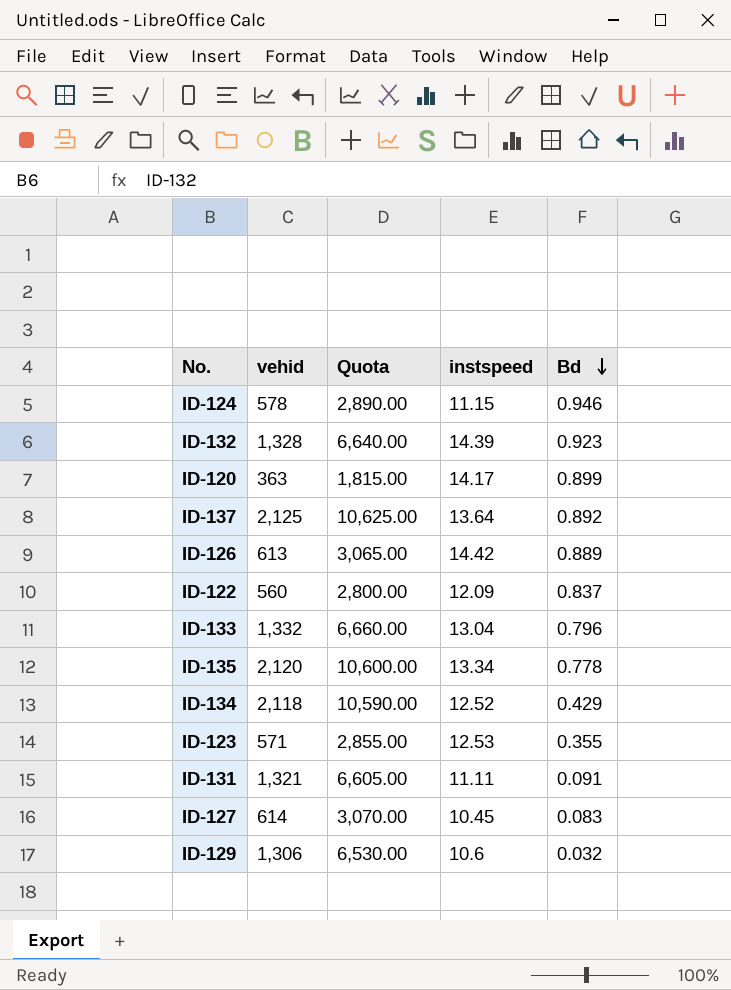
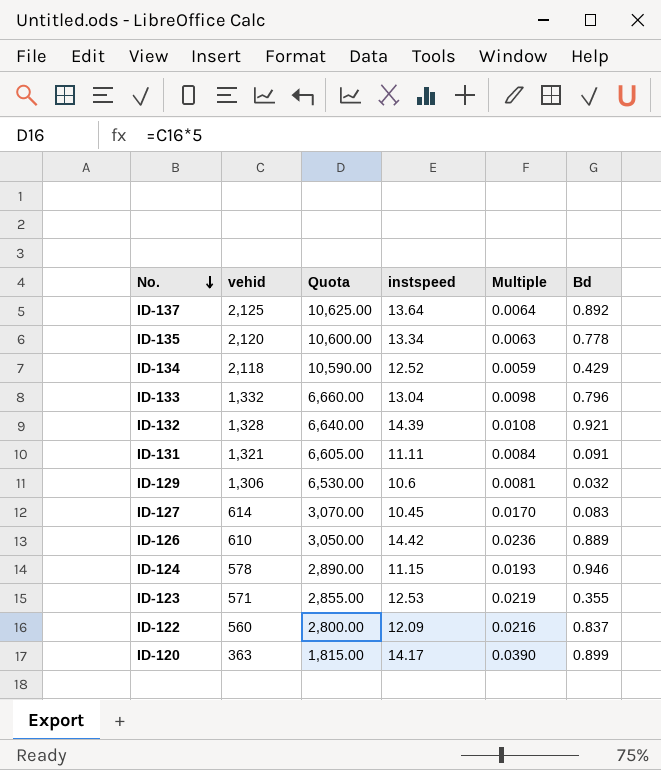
row order: Bd descending -> No. descending
column Multiple | formula: none -> [instspeed] / [vehid]
ID-132 | Bd: 0.923 -> 0.921
ID-126 | vehid: 613 -> 610
ID-126 | Quota: 3,065.00 -> 3,050.00

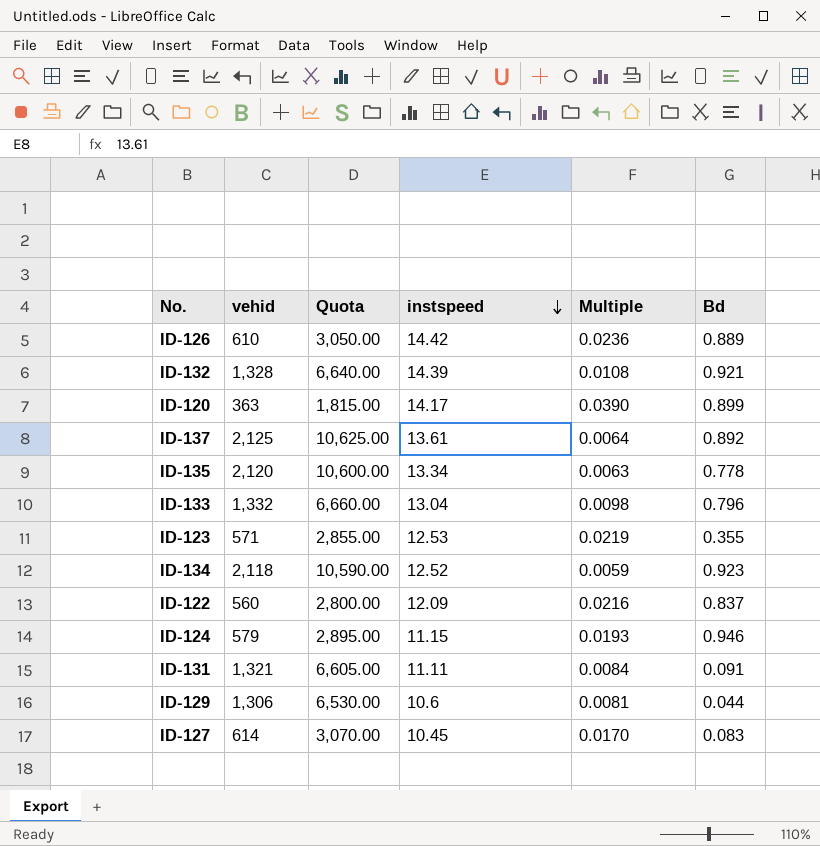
row order: No. descending -> instspeed descending
ID-137 | instspeed: 13.64 -> 13.61
ID-134 | Bd: 0.429 -> 0.923
ID-124 | vehid: 578 -> 579
ID-124 | Quota: 2,890.00 -> 2,895.00
ID-129 | Bd: 0.032 -> 0.044

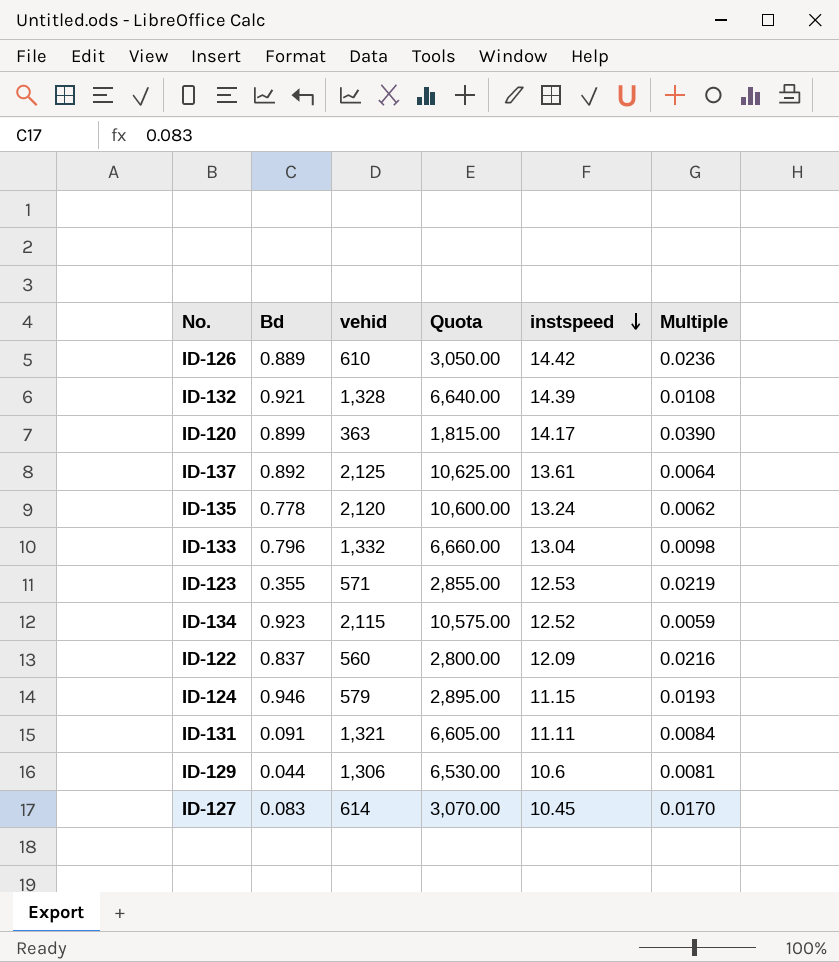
column Bd | position: 6 -> 2
ID-135 | instspeed: 13.34 -> 13.24
ID-135 | Multiple: 0.0063 -> 0.0062
ID-134 | vehid: 2,118 -> 2,115
ID-134 | Quota: 10,590.00 -> 10,575.00

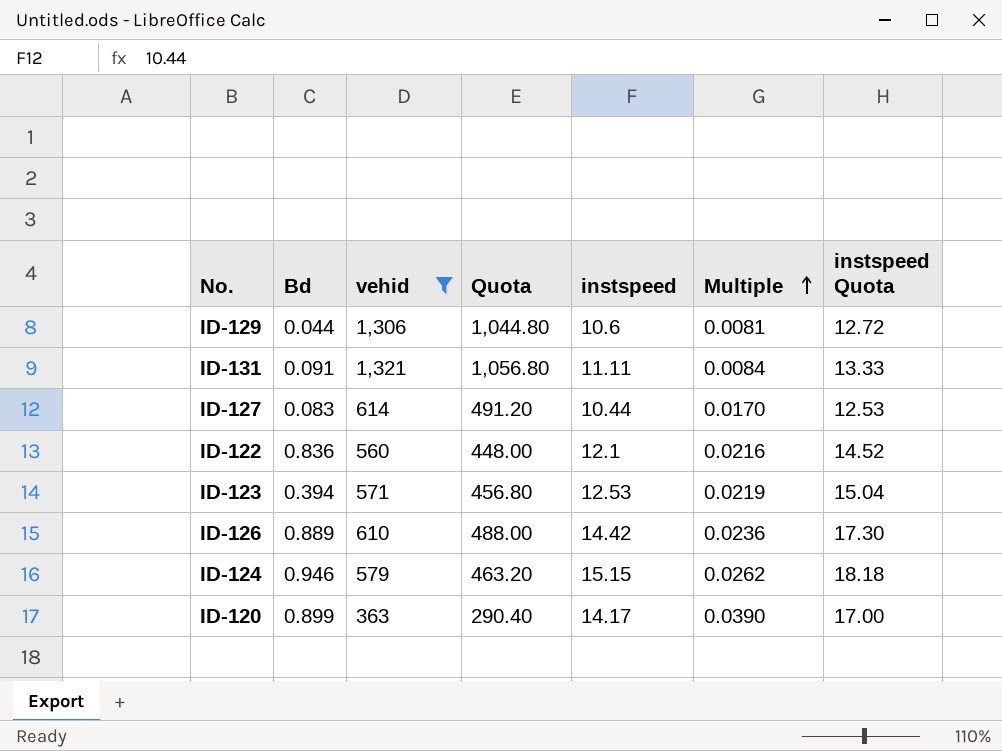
filter: none -> vehid <= 1,321
row order: instspeed descending -> Multiple ascending
column Quota | formula: [vehid] * 5 -> [vehid] * 0.8
column instspeed Quota | formula: none -> [instspeed] * 1.2
ID-127 | instspeed: 10.45 -> 10.44
ID-122 | Bd: 0.837 -> 0.836
ID-122 | instspeed: 12.09 -> 12.1
ID-123 | Bd: 0.355 -> 0.394
ID-124 | instspeed: 11.15 -> 15.15
ID-124 | Multiple: 0.0193 -> 0.0262

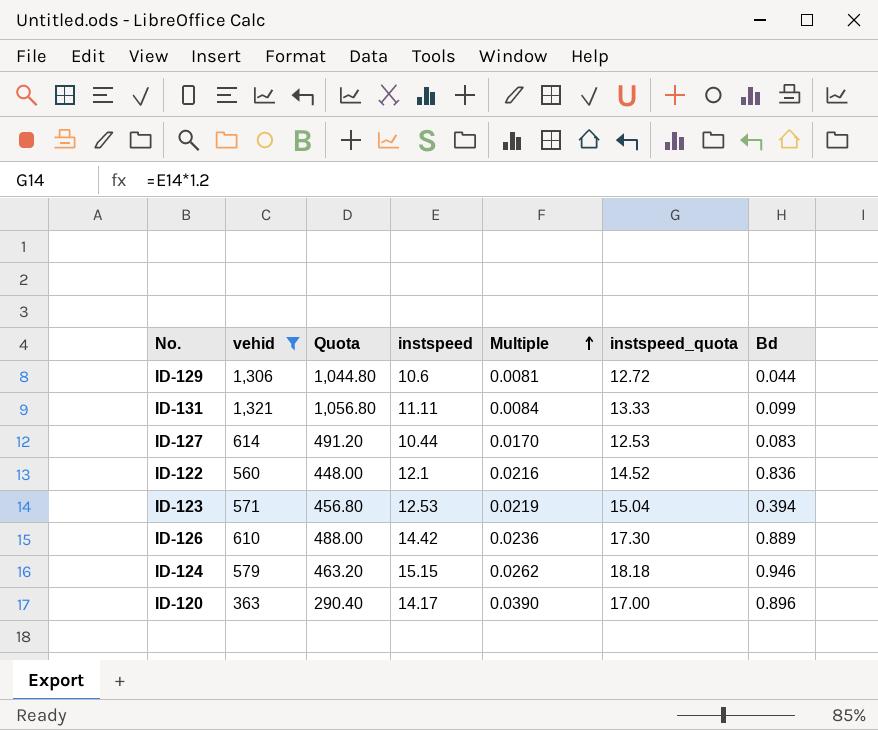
column name: instspeed Quota -> instspeed_quota
column Bd | position: 2 -> 7
ID-131 | Bd: 0.091 -> 0.099
ID-120 | Bd: 0.899 -> 0.896

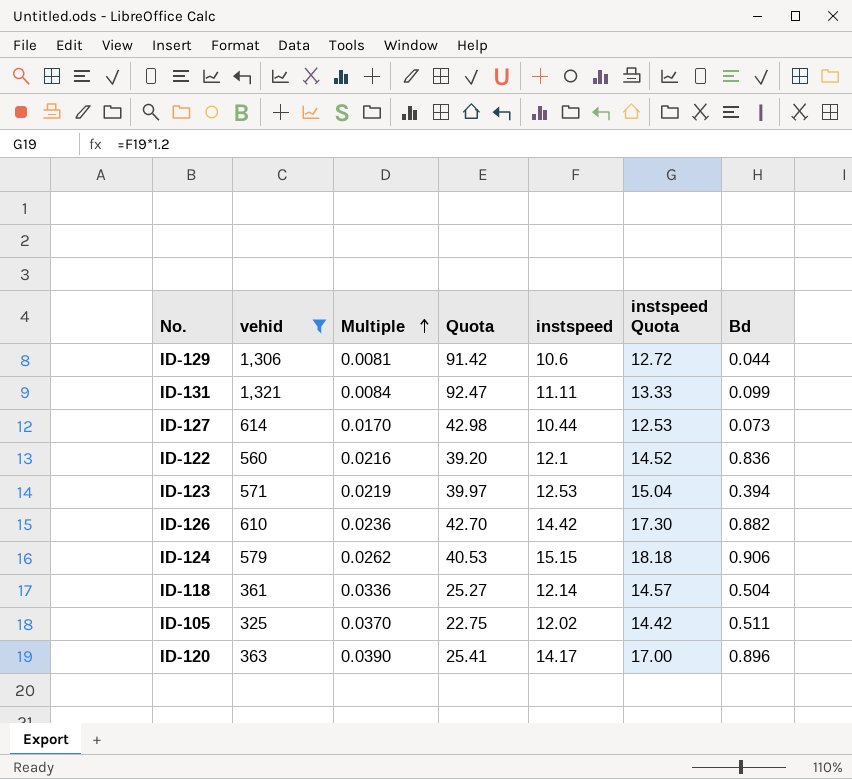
column Multiple | position: 5 -> 3
column Quota | formula: [vehid] * 0.8 -> [vehid] * 0.07
column name: instspeed_quota -> instspeed Quota
ID-127 | Bd: 0.083 -> 0.073
ID-126 | Bd: 0.889 -> 0.882
ID-124 | Bd: 0.946 -> 0.906
row ID-118: none -> 361 | 0.0336 | 25.27 | 12.14 | 14.57 | 0.504
row ID-105: none -> 325 | 0.0370 | 22.75 | 12.02 | 14.42 | 0.511

